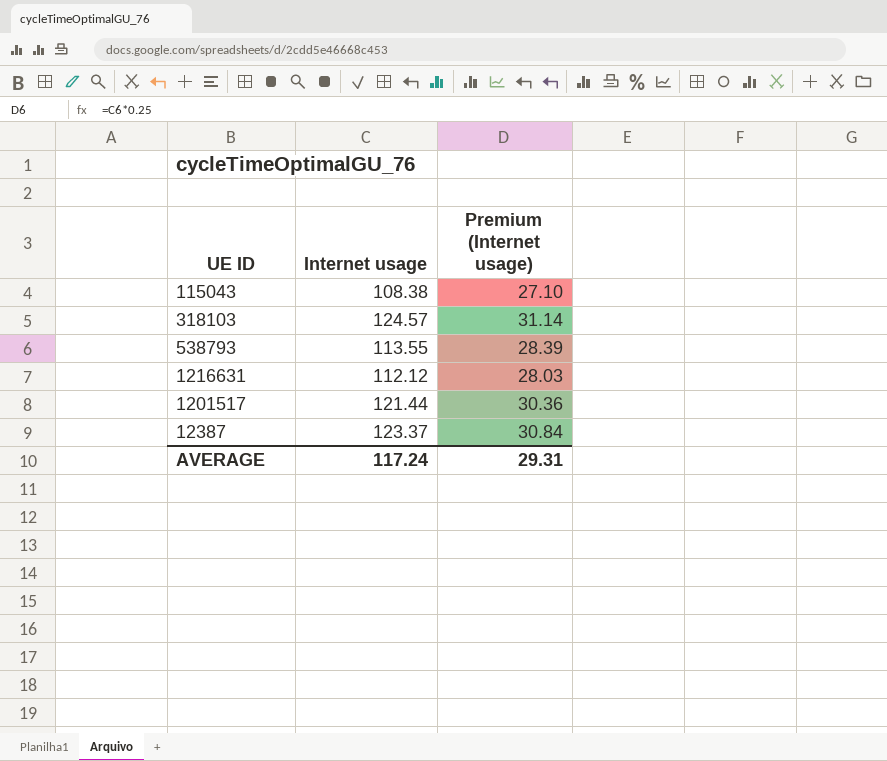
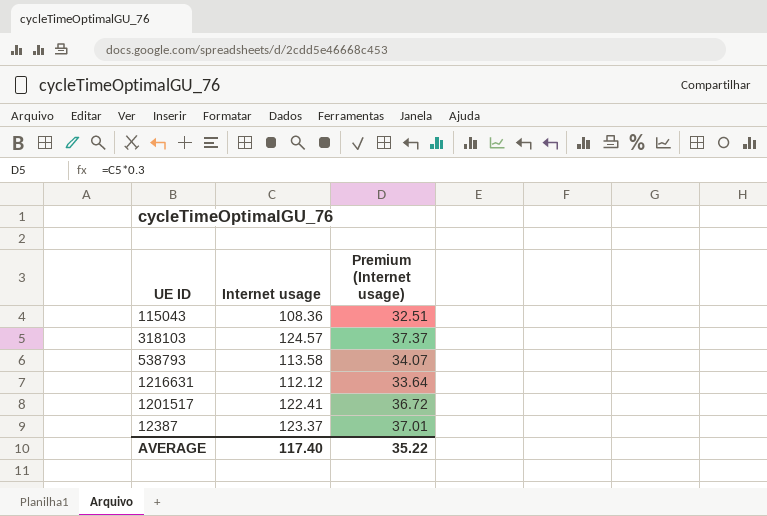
column Premium (Internet usage) | formula: [Internet usage] * 0.25 -> [Internet usage] * 0.3
115043 | Internet usage: 108.38 -> 108.36
538793 | Internet usage: 113.55 -> 113.58
1201517 | Internet usage: 121.44 -> 122.41
AVERAGE | Internet usage: 117.24 -> 117.40
AVERAGE | Premium (Internet usage): 29.31 -> 35.22

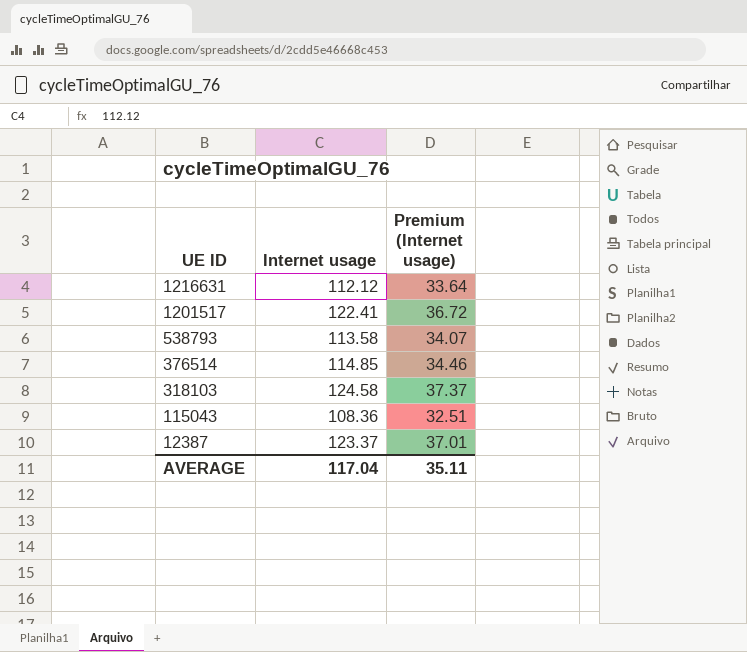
row order: none -> UE ID descending
row 376514: none -> 114.85 | 34.46
318103 | Internet usage: 124.57 -> 124.58
AVERAGE | Internet usage: 117.40 -> 117.04
AVERAGE | Premium (Internet usage): 35.22 -> 35.11

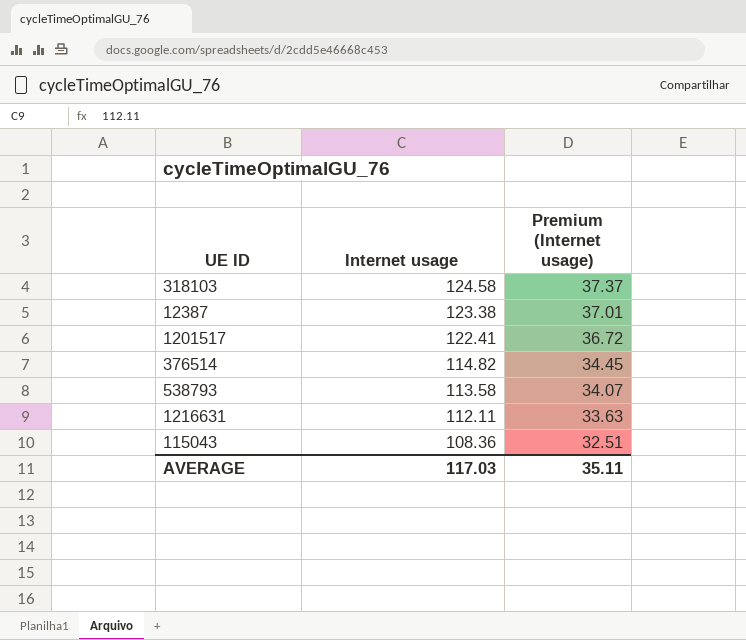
row order: UE ID descending -> Internet usage descending
12387 | Internet usage: 123.37 -> 123.38
376514 | Internet usage: 114.85 -> 114.82
376514 | Premium (Internet usage): 34.46 -> 34.45
1216631 | Internet usage: 112.12 -> 112.11
1216631 | Premium (Internet usage): 33.64 -> 33.63
AVERAGE | Internet usage: 117.04 -> 117.03

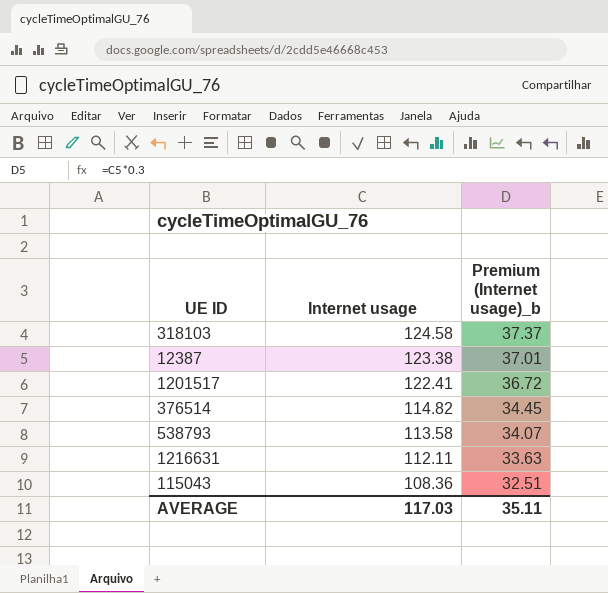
column name: Premium (Internet usage) -> Premium (Internet usage)_b

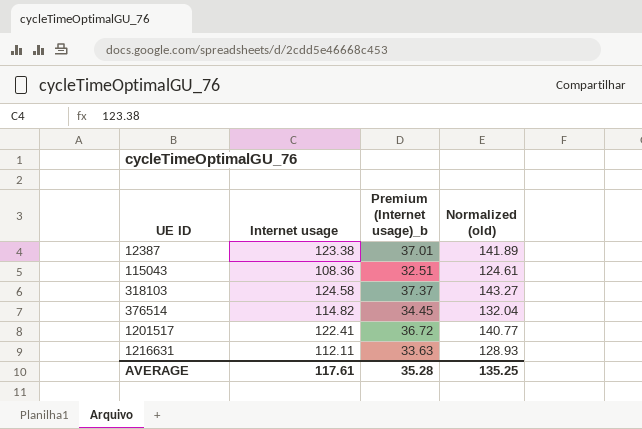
row order: Internet usage descending -> UE ID ascending
column Normalized (old) | formula: none -> [Internet usage] * 1.15
row 538793: 113.58 | 34.07 -> none
AVERAGE | Internet usage: 117.03 -> 117.61
AVERAGE | Premium (Internet usage)_b: 35.11 -> 35.28

